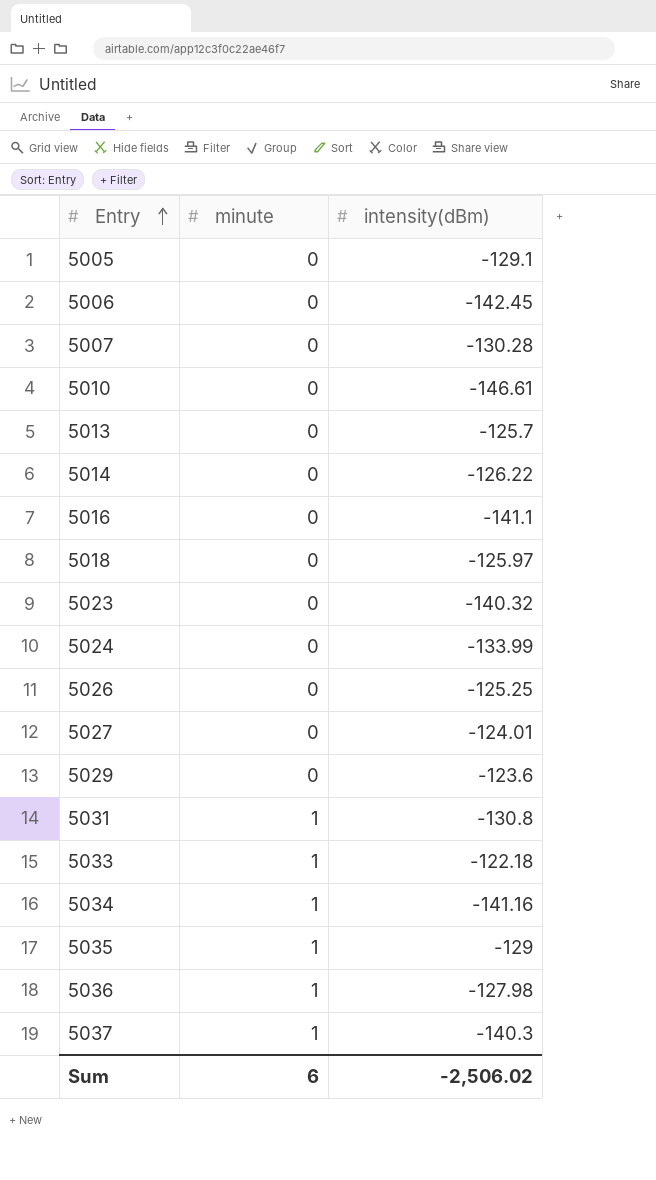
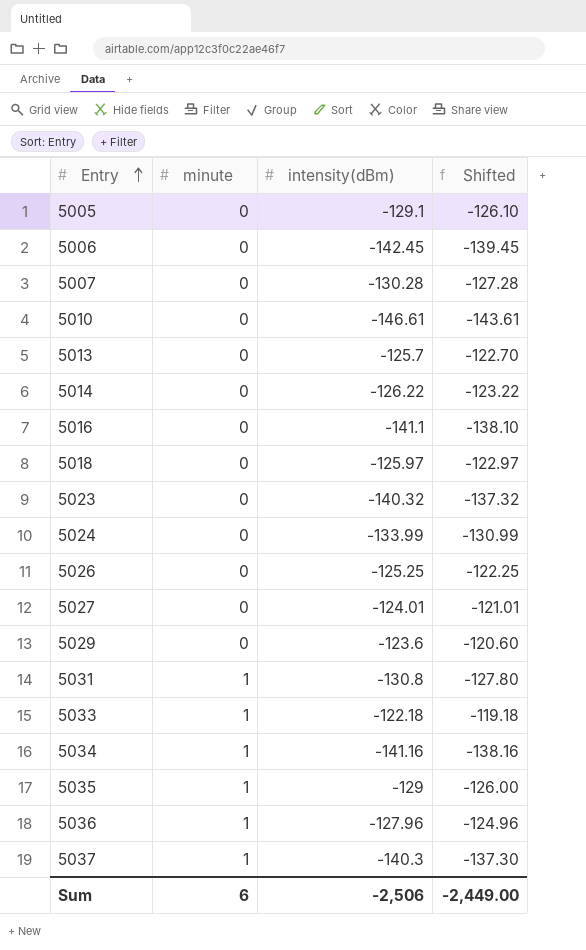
column Shifted | formula: none -> [intensity(dBm)] + 3
5036 | intensity(dBm): -127.98 -> -127.96
Sum | intensity(dBm): -2,506.02 -> -2,506

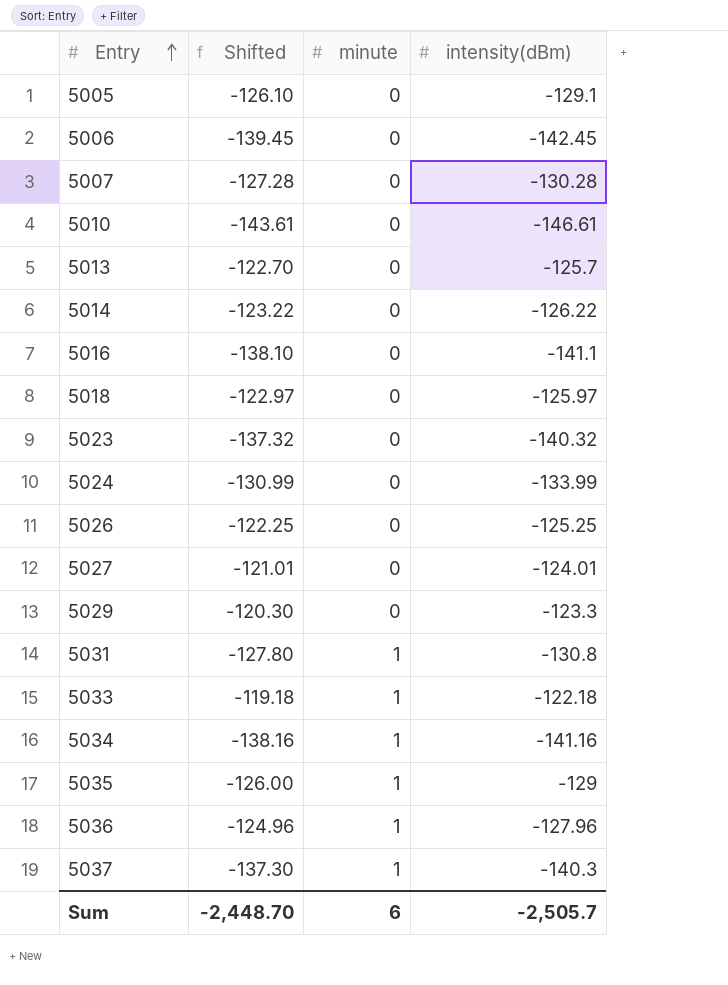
column Shifted | position: 4 -> 2
5029 | Shifted: -120.60 -> -120.30
5029 | intensity(dBm): -123.6 -> -123.3
Sum | Shifted: -2,449.00 -> -2,448.70
Sum | intensity(dBm): -2,506 -> -2,505.7

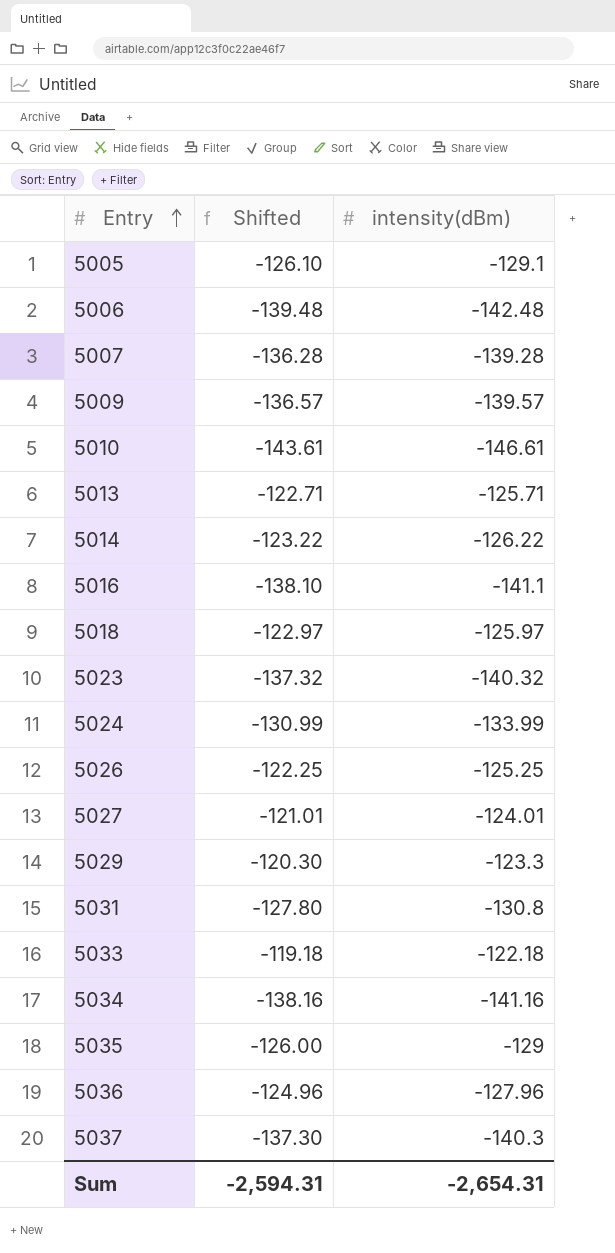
column minute | position: 3 -> none
5006 | Shifted: -139.45 -> -139.48
5006 | intensity(dBm): -142.45 -> -142.48
5007 | Shifted: -127.28 -> -136.28
5007 | intensity(dBm): -130.28 -> -139.28
row 5009: none -> -136.57 | -139.57
5013 | Shifted: -122.70 -> -122.71
5013 | intensity(dBm): -125.7 -> -125.71
Sum | Shifted: -2,448.70 -> -2,594.31
Sum | intensity(dBm): -2,505.7 -> -2,654.31

